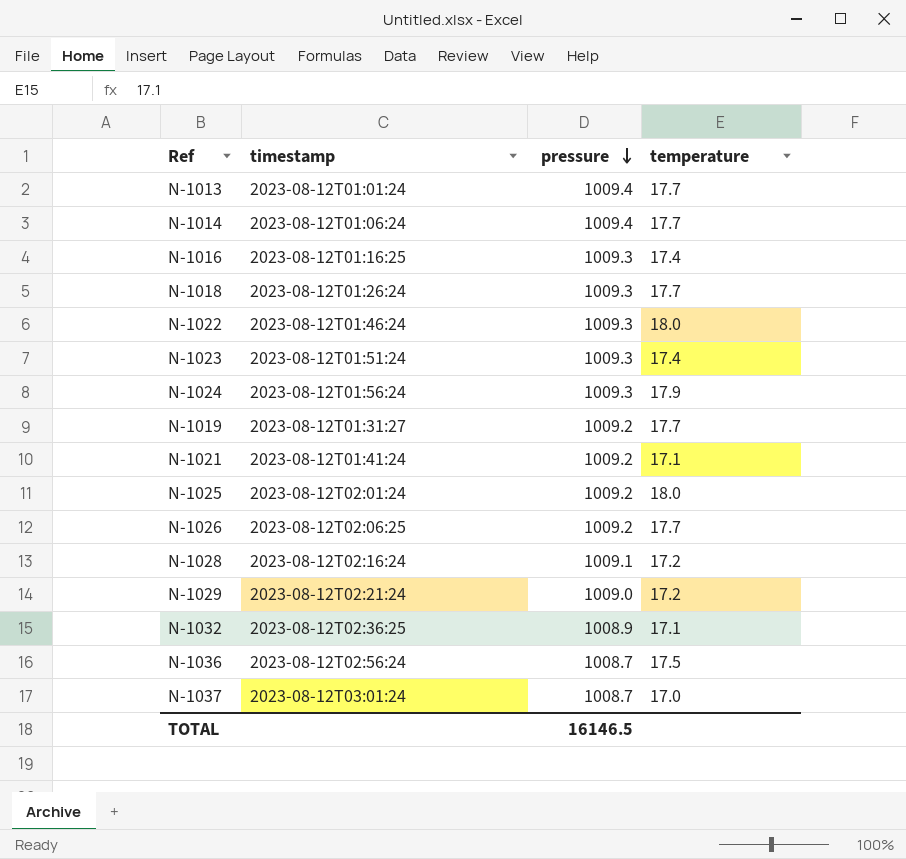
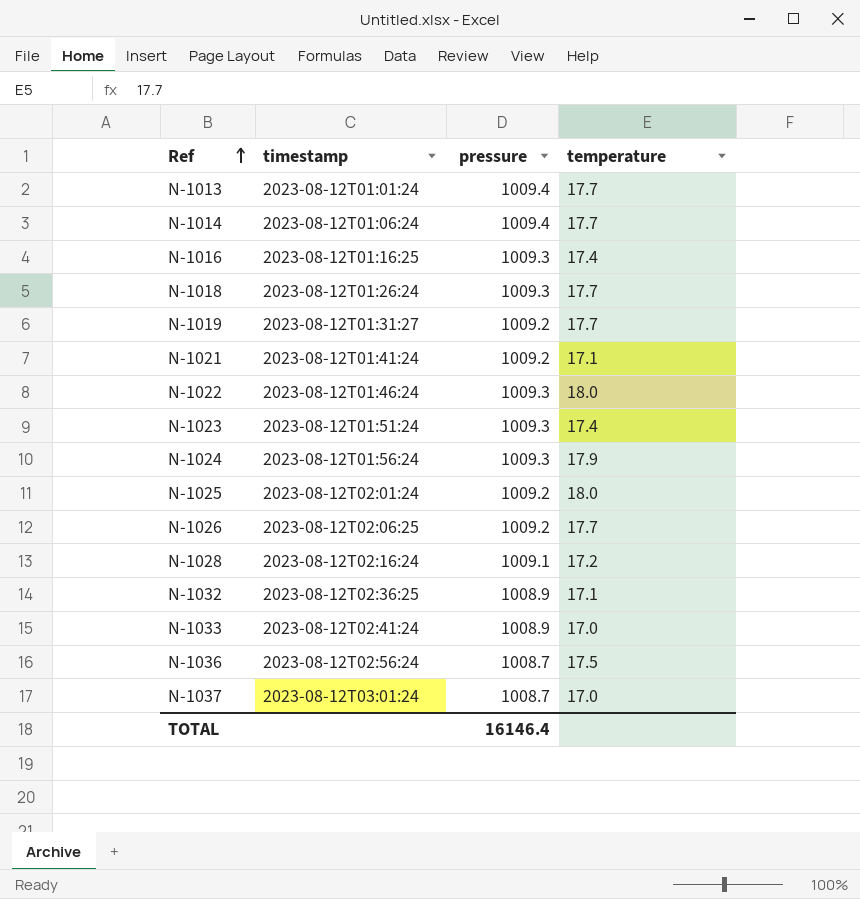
row order: pressure descending -> Ref ascending
row N-1029: 2023-08-12T02:21:24 | 1009.0 | 17.2 -> none
row N-1033: none -> 2023-08-12T02:41:24 | 1008.9 | 17.0
TOTAL | pressure: 16146.5 -> 16146.4

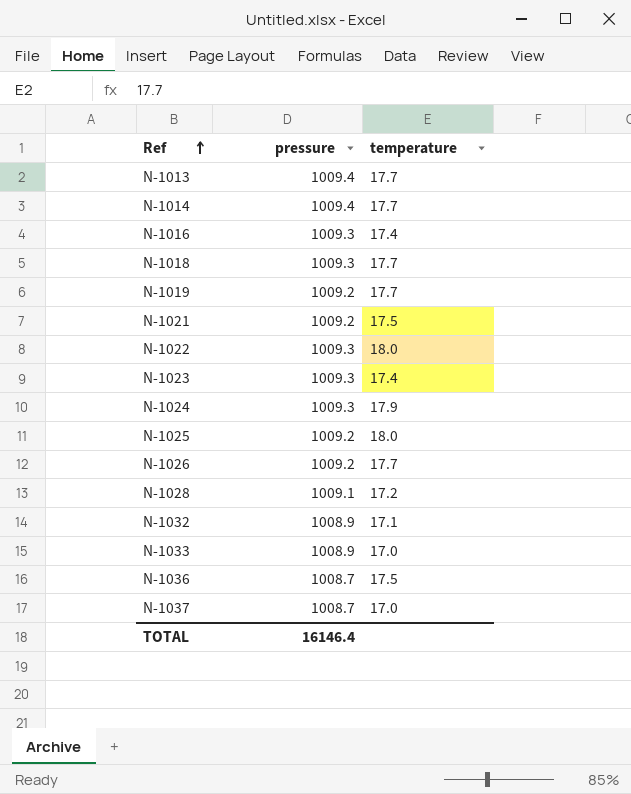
column timestamp | position: 2 -> none
N-1021 | temperature: 17.1 -> 17.5

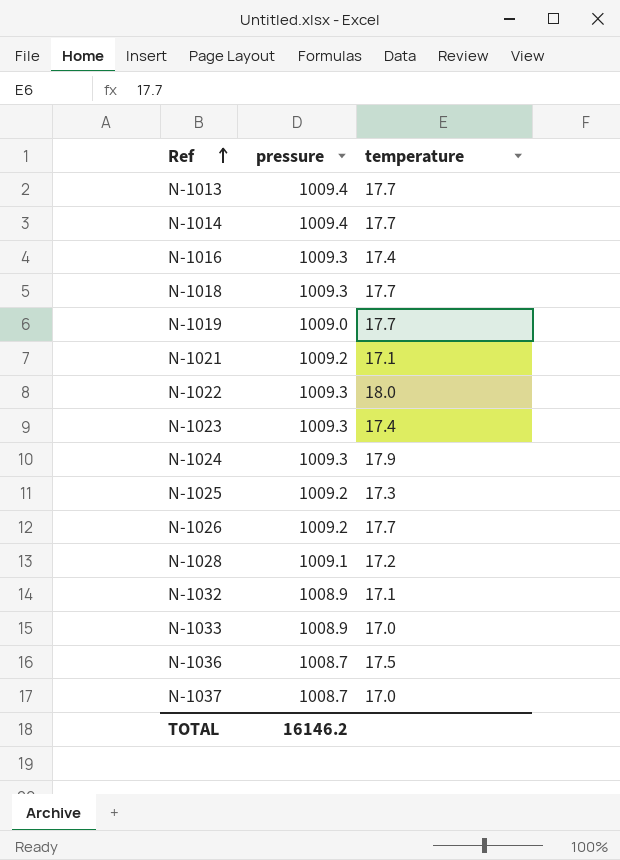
N-1019 | pressure: 1009.2 -> 1009.0
N-1021 | temperature: 17.5 -> 17.1
N-1025 | temperature: 18.0 -> 17.3
TOTAL | pressure: 16146.4 -> 16146.2

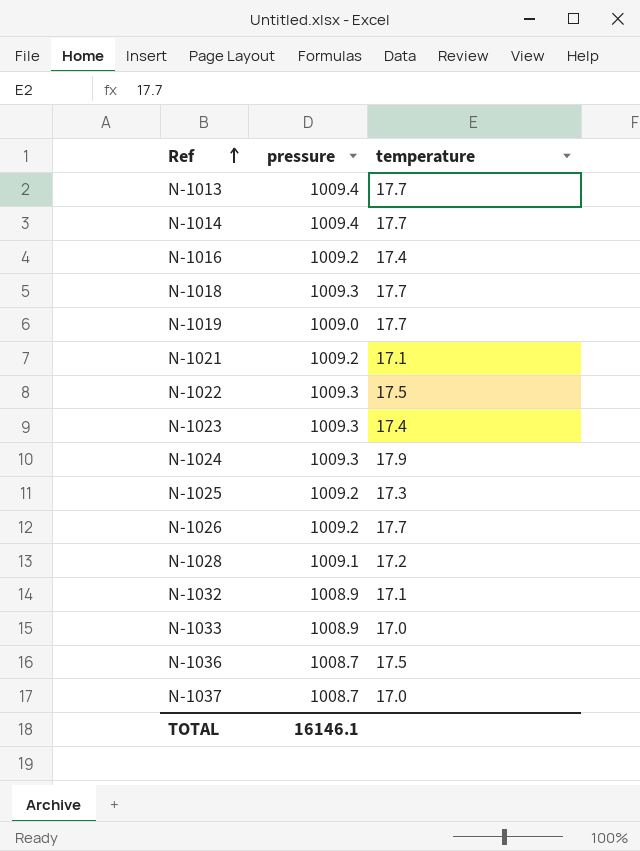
N-1016 | pressure: 1009.3 -> 1009.2
N-1022 | temperature: 18.0 -> 17.5
TOTAL | pressure: 16146.2 -> 16146.1

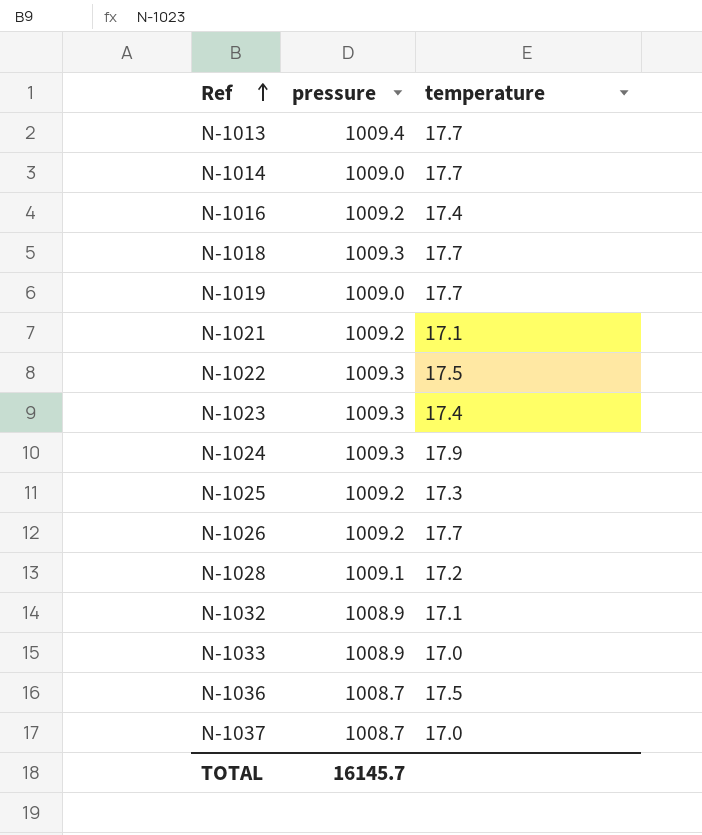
N-1014 | pressure: 1009.4 -> 1009.0
TOTAL | pressure: 16146.1 -> 16145.7

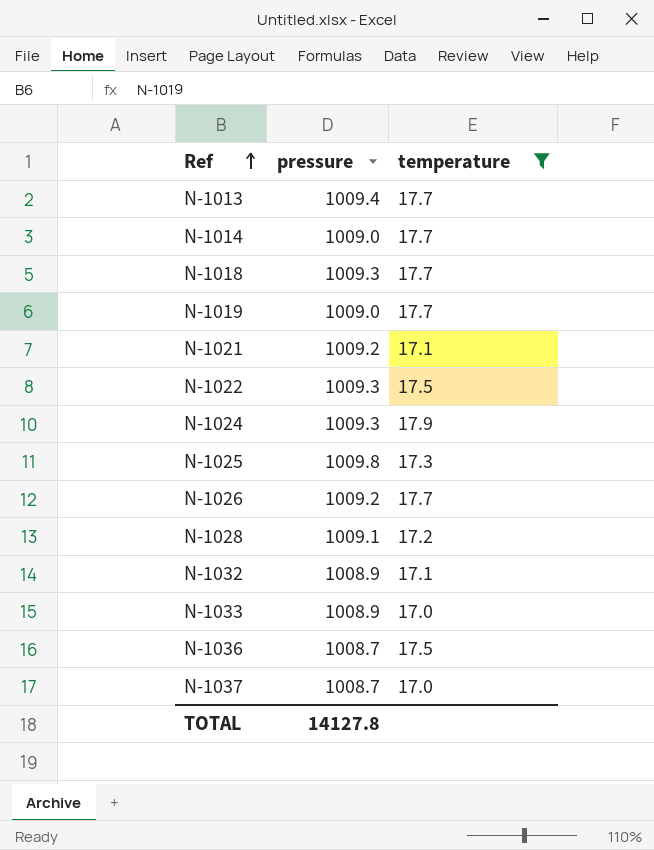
filter: none -> temperature != 17.4
N-1025 | pressure: 1009.2 -> 1009.8
TOTAL | pressure: 16145.7 -> 14127.8

